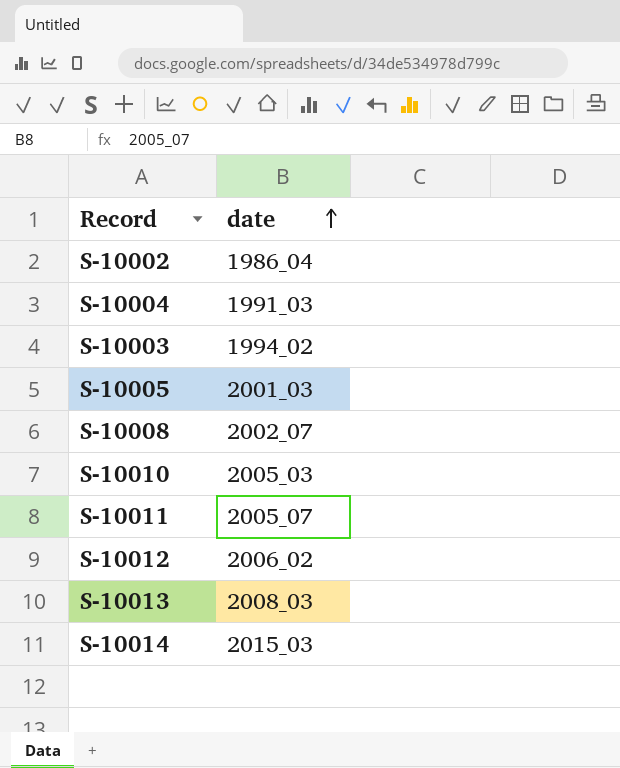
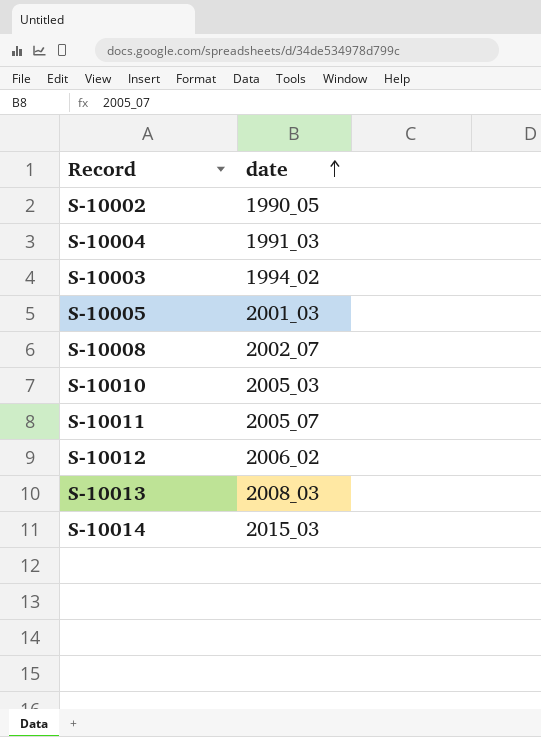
S-10002 | date: 1986_04 -> 1990_05

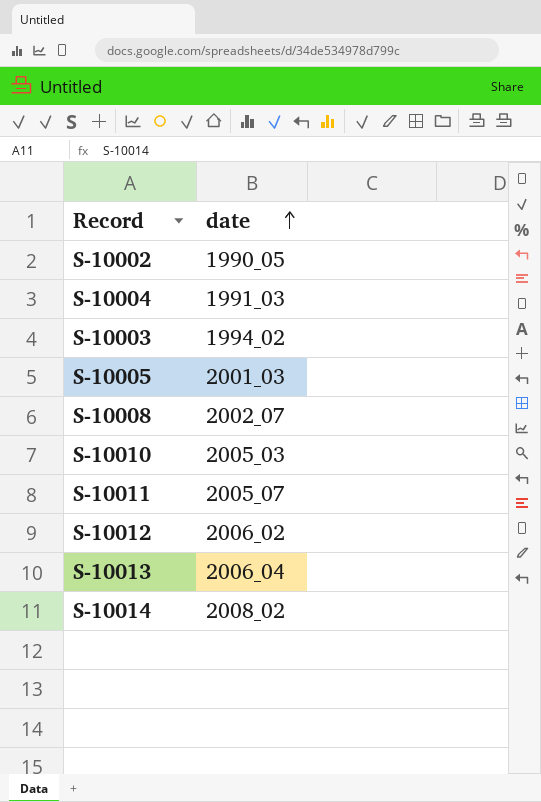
S-10013 | date: 2008_03 -> 2006_04
S-10014 | date: 2015_03 -> 2008_02

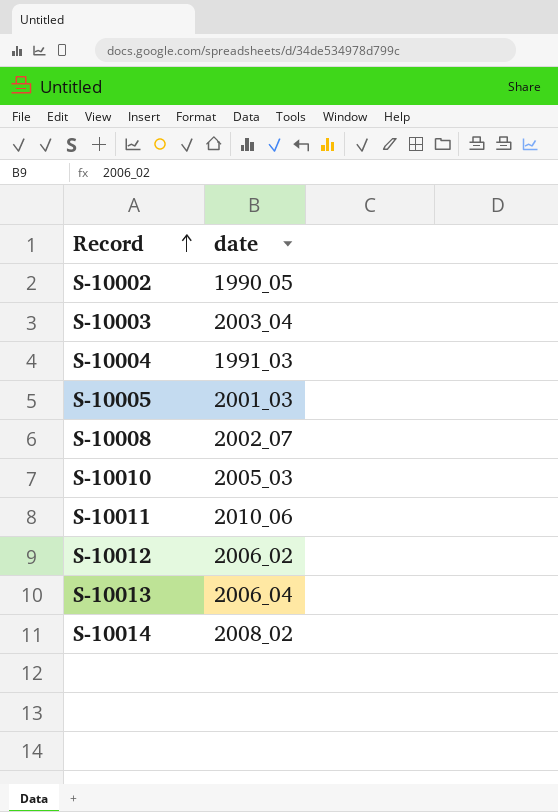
row order: date ascending -> Record ascending
S-10003 | date: 1994_02 -> 2003_04
S-10011 | date: 2005_07 -> 2010_06

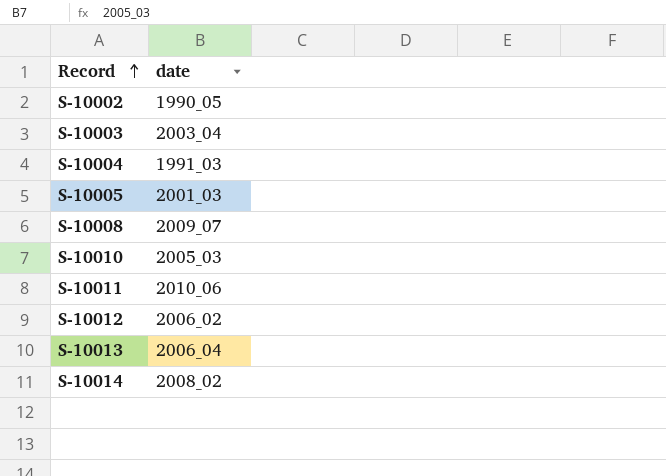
S-10008 | date: 2002_07 -> 2009_07

